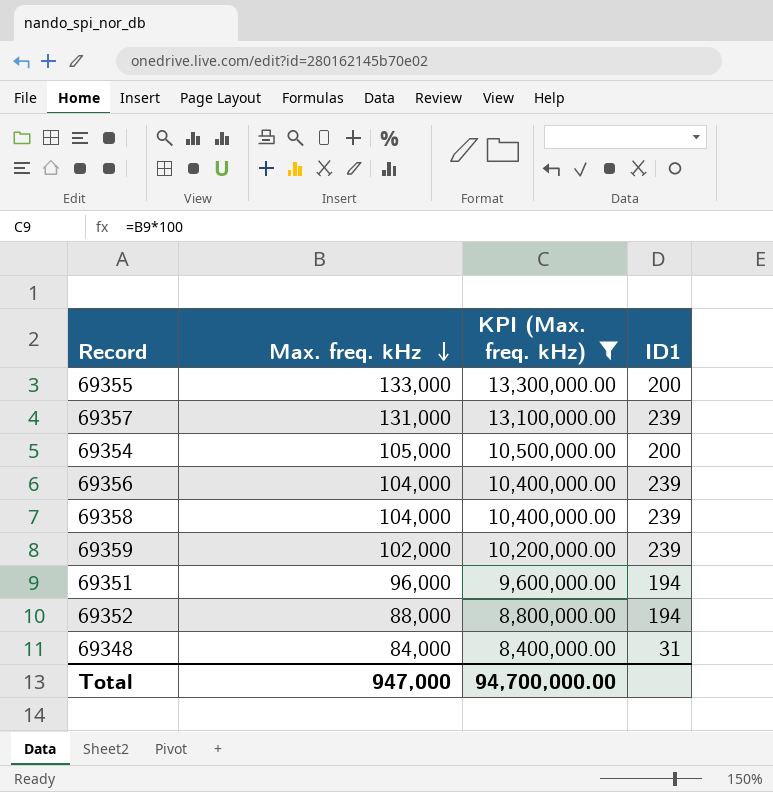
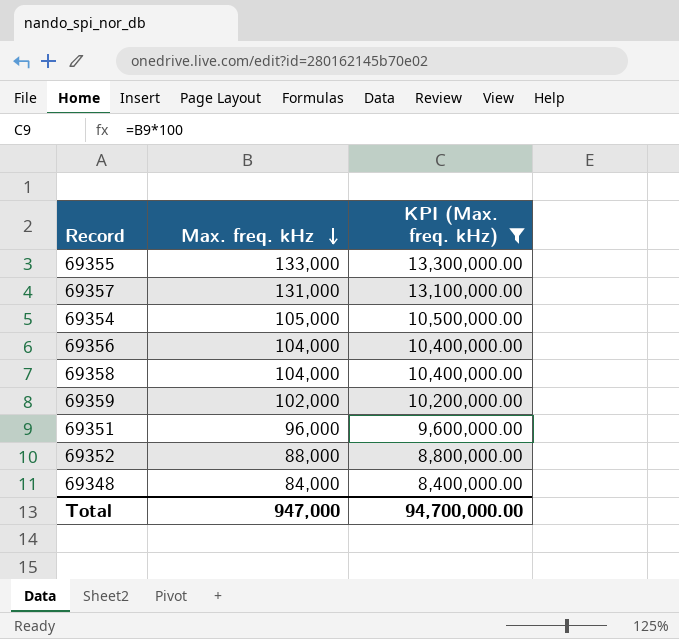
column ID1 | position: 4 -> none

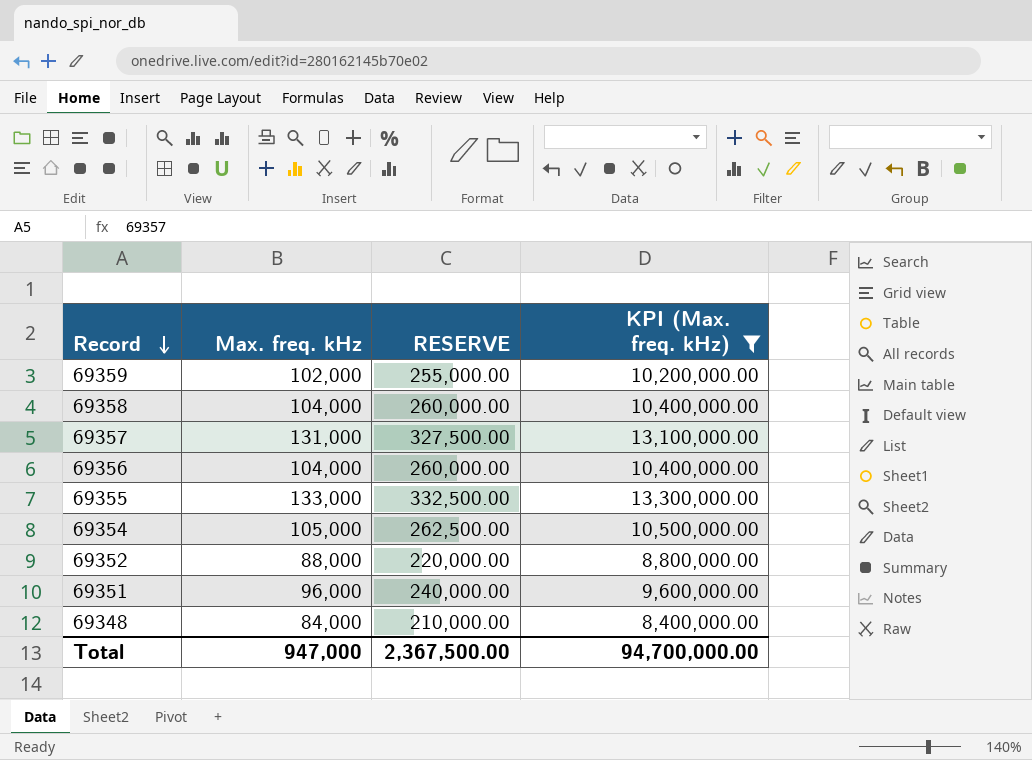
row order: Max. freq. kHz descending -> Record descending
column RESERVE | formula: none -> [Max. freq. kHz] * 2.5

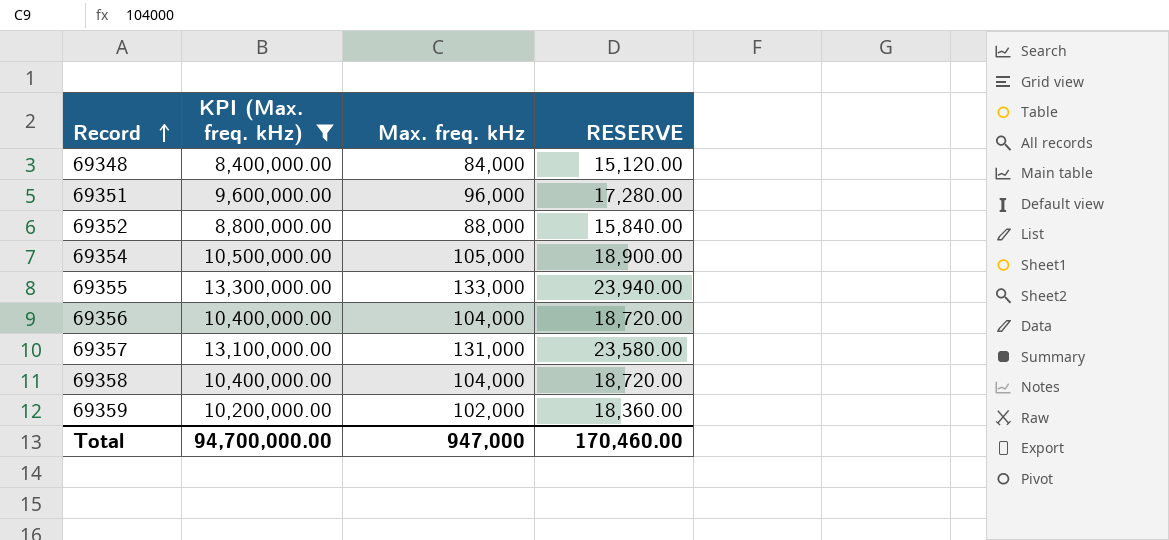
row order: Record descending -> Record ascending
column KPI (Max. freq. kHz) | position: 4 -> 2
column RESERVE | formula: [Max. freq. kHz] * 2.5 -> [Max. freq. kHz] * 0.18
Total | RESERVE: 2,367,500.00 -> 170,460.00

